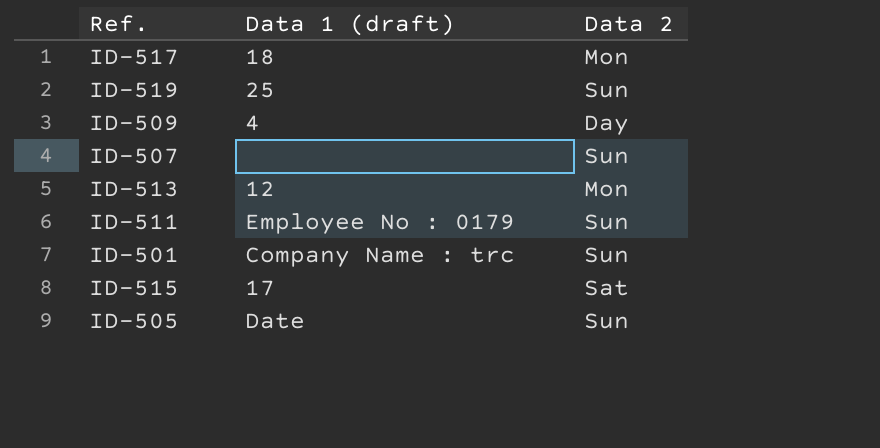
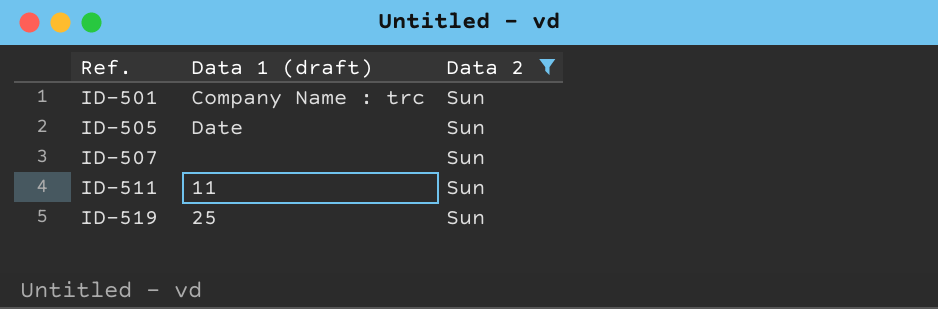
filter: none -> Data 2 = Sun
row order: none -> Ref. ascending
ID-511 | Data 1 (draft): Employee No : 0179 -> 11

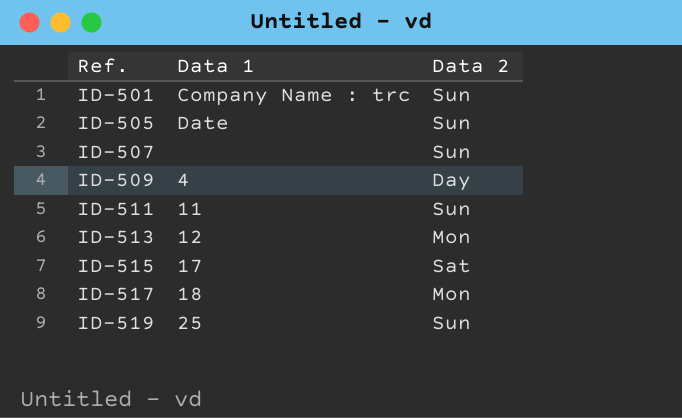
filter: Data 2 = Sun -> none
column name: Data 1 (draft) -> Data 1

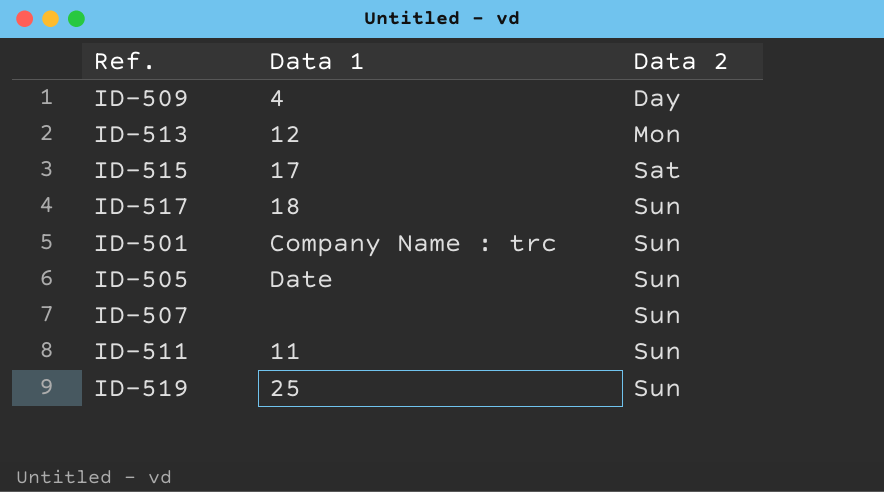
row order: Ref. ascending -> Data 2 ascending
ID-517 | Data 2: Mon -> Sun

